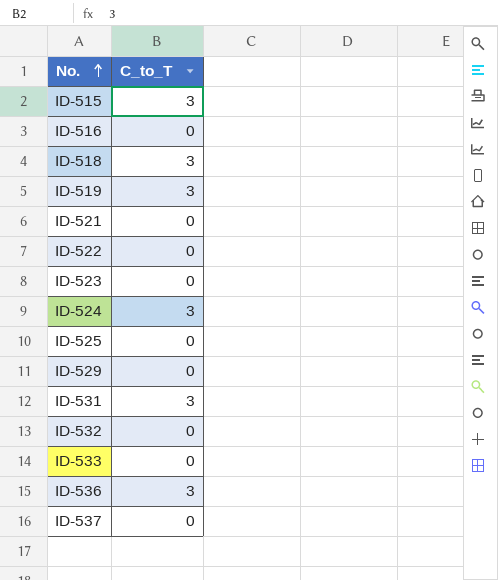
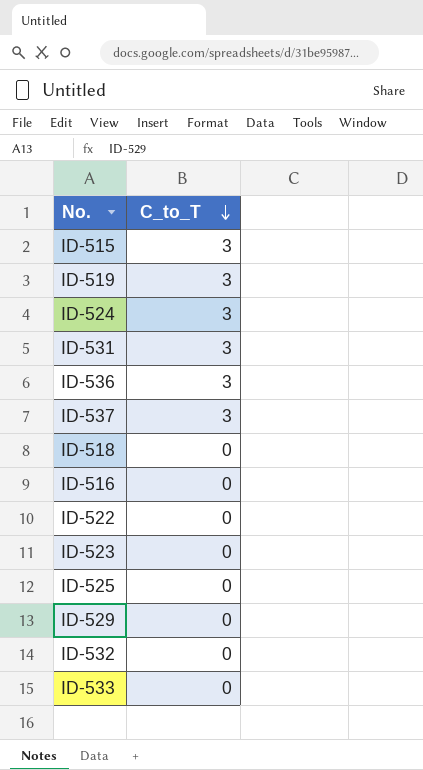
row order: No. ascending -> C_to_T descending
row ID-521: 0 -> none
ID-537 | C_to_T: 0 -> 3
ID-518 | C_to_T: 3 -> 0

